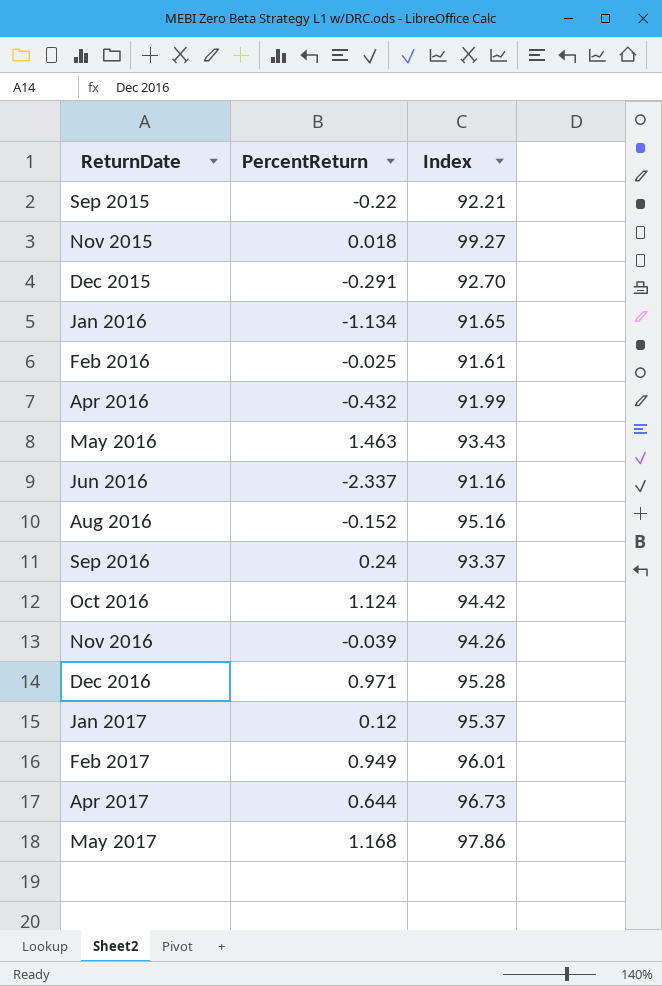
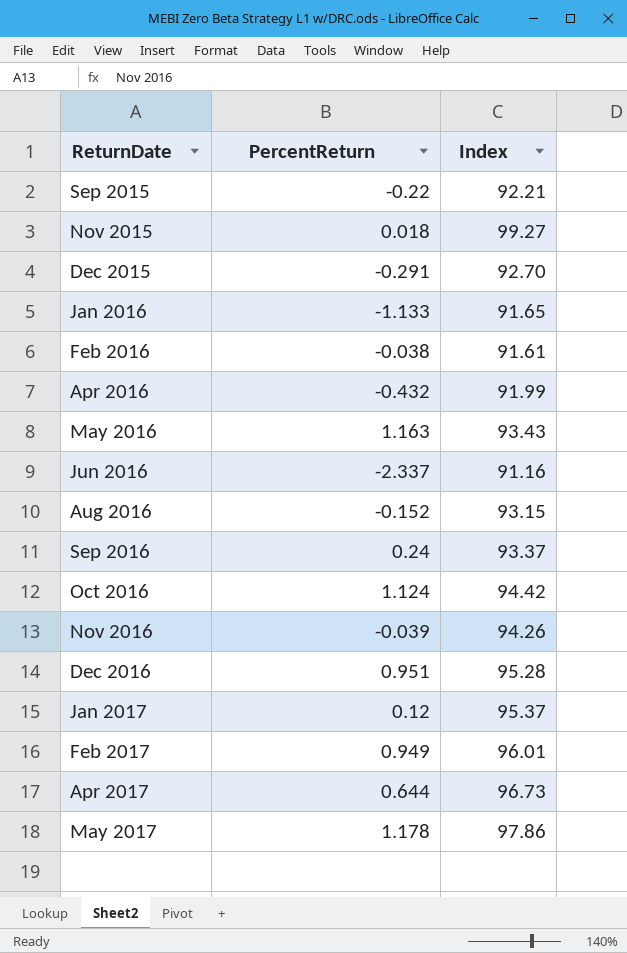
Jan 2016 | PercentReturn: -1.134 -> -1.133
Feb 2016 | PercentReturn: -0.025 -> -0.038
May 2016 | PercentReturn: 1.463 -> 1.163
Aug 2016 | Index: 95.16 -> 93.15
Dec 2016 | PercentReturn: 0.971 -> 0.951
May 2017 | PercentReturn: 1.168 -> 1.178

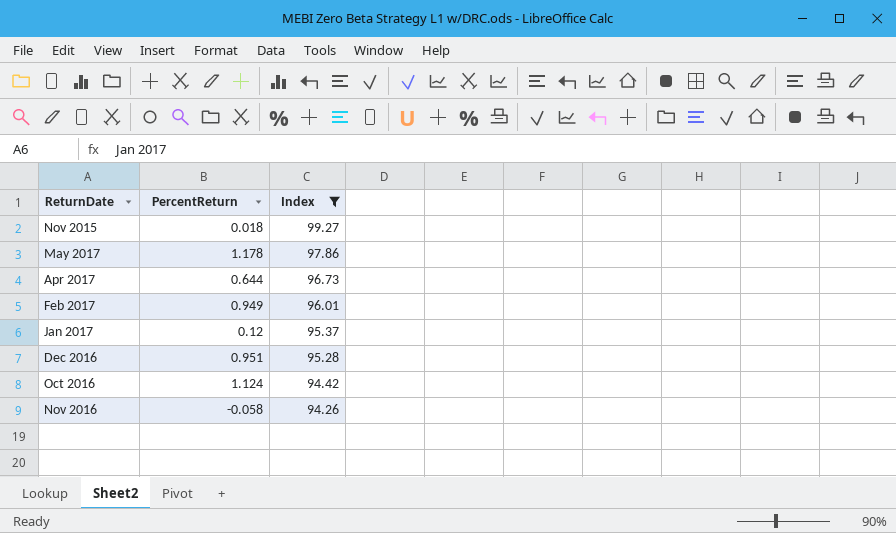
filter: none -> Index >= 94.26
row order: ReturnDate ascending -> Index descending
Nov 2016 | PercentReturn: -0.039 -> -0.058

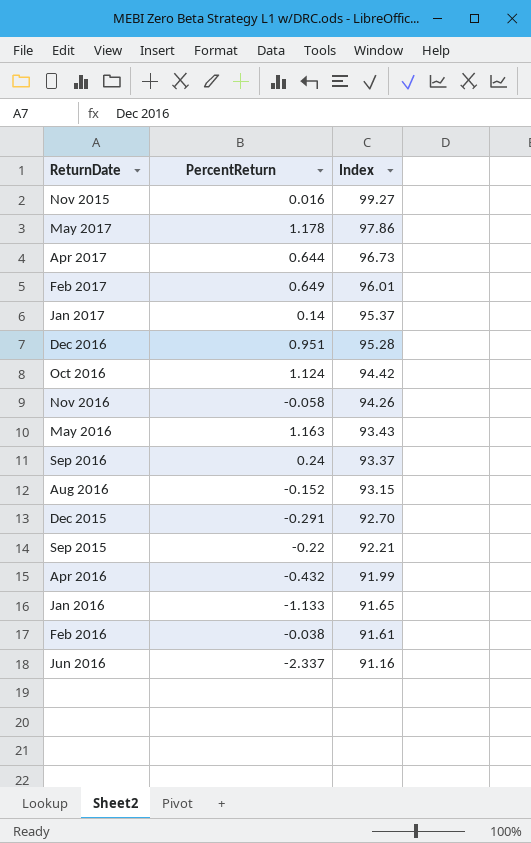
filter: Index >= 94.26 -> none
Nov 2015 | PercentReturn: 0.018 -> 0.016
Feb 2017 | PercentReturn: 0.949 -> 0.649
Jan 2017 | PercentReturn: 0.12 -> 0.14

